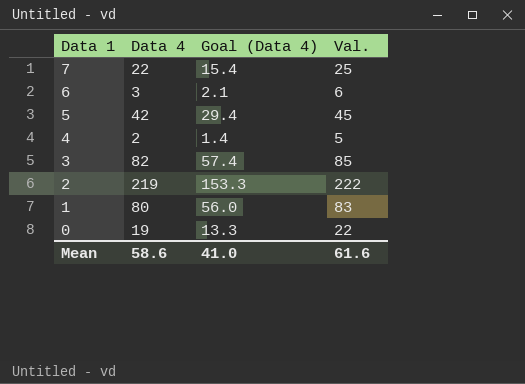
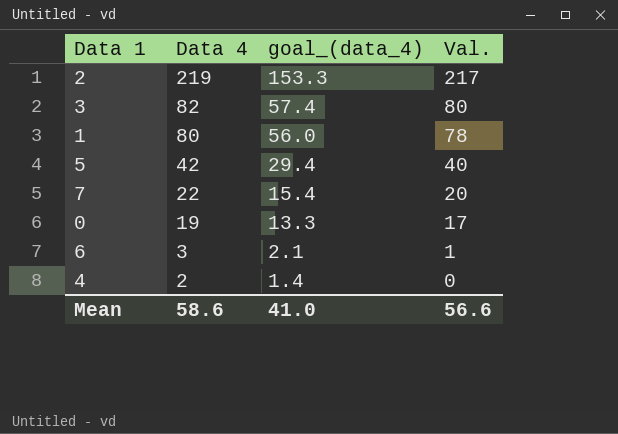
row order: Data 1 descending -> Data 4 descending
column name: Goal (Data 4) -> goal_(data_4)
column Val. | formula: [Data 4] + 3 -> [Data 4] - 2
Mean | Val.: 61.6 -> 56.6

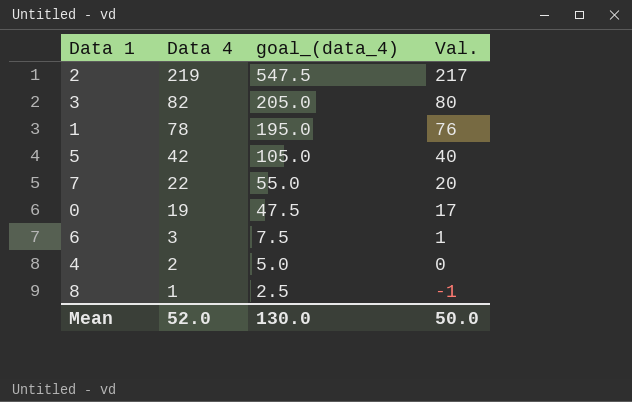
column goal_(data_4) | formula: [Data 4] * 0.7 -> [Data 4] * 2.5
1 | Data 4: 80 -> 78
1 | Val.: 78 -> 76
row 8: none -> 1 | 2.5 | -1
Mean | Data 4: 58.6 -> 52.0
Mean | goal_(data_4): 41.0 -> 130.0
Mean | Val.: 56.6 -> 50.0

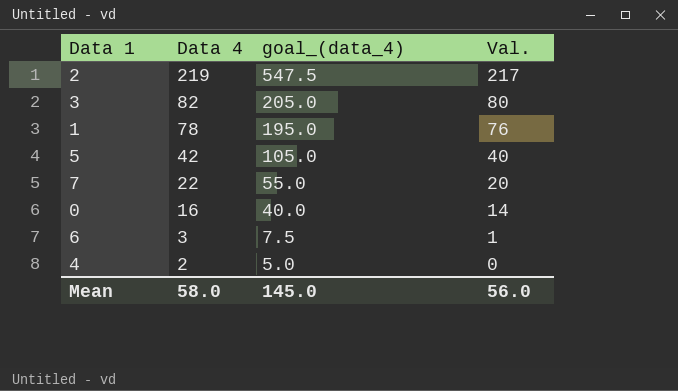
row 8: 1 | 2.5 | -1 -> none
0 | Data 4: 19 -> 16
0 | goal_(data_4): 47.5 -> 40.0
0 | Val.: 17 -> 14
Mean | Data 4: 52.0 -> 58.0
Mean | goal_(data_4): 130.0 -> 145.0
Mean | Val.: 50.0 -> 56.0

